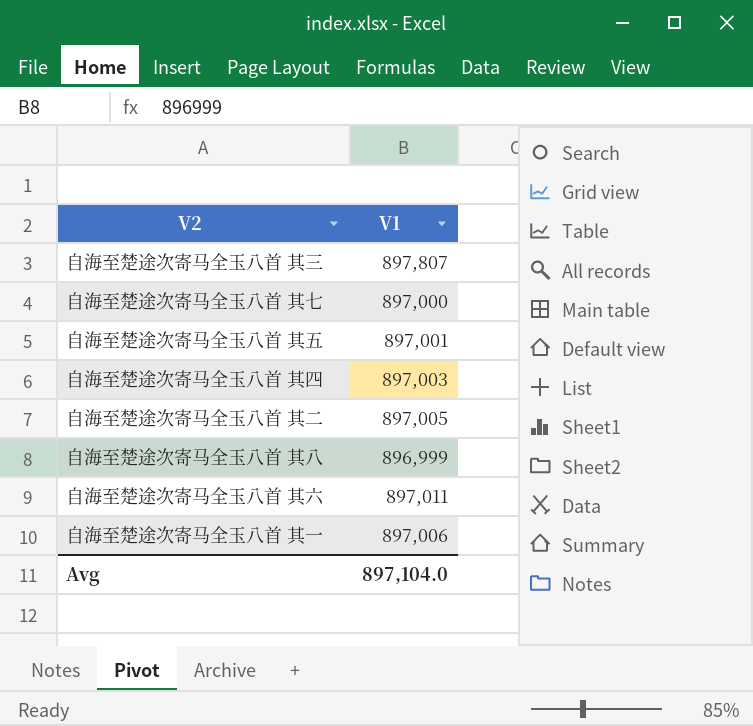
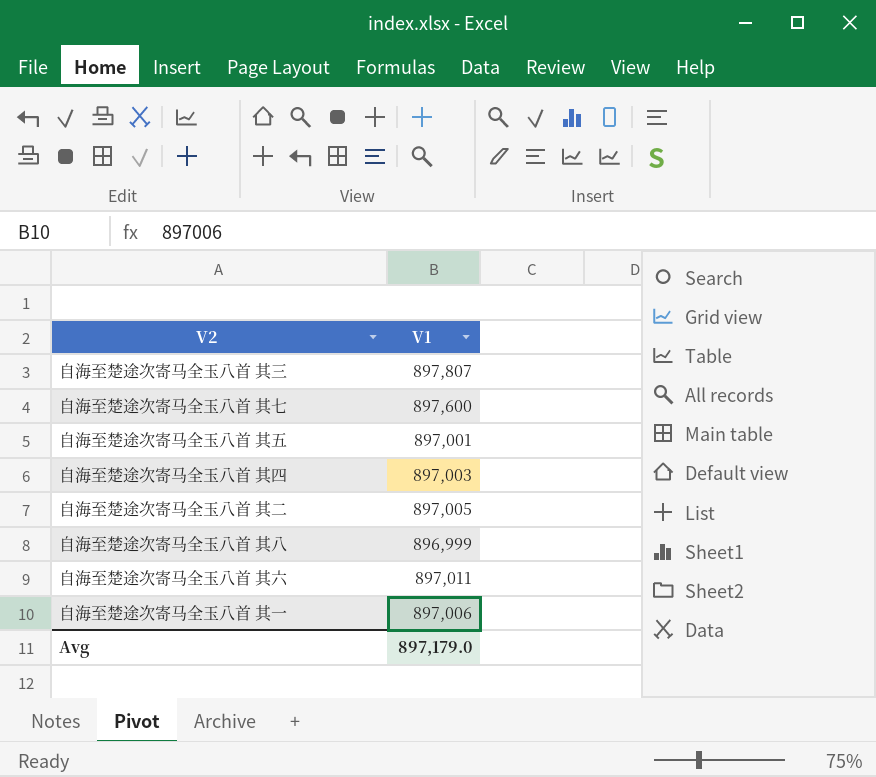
自海至楚途次寄马全玉八首 其七 | V1: 897,000 -> 897,600
Avg | V1: 897,104.0 -> 897,179.0

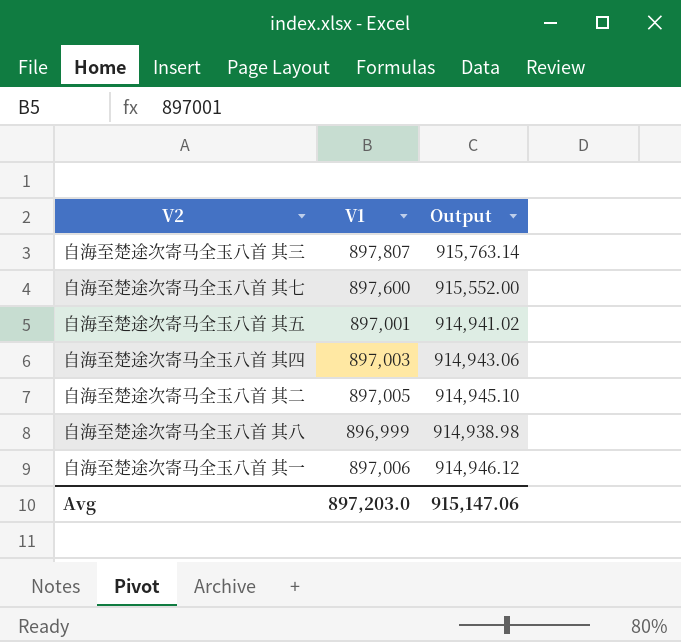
column Output | formula: none -> [V1] * 1.02
row 自海至楚途次寄马全玉八首 其六: 897,011 -> none
Avg | V1: 897,179.0 -> 897,203.0

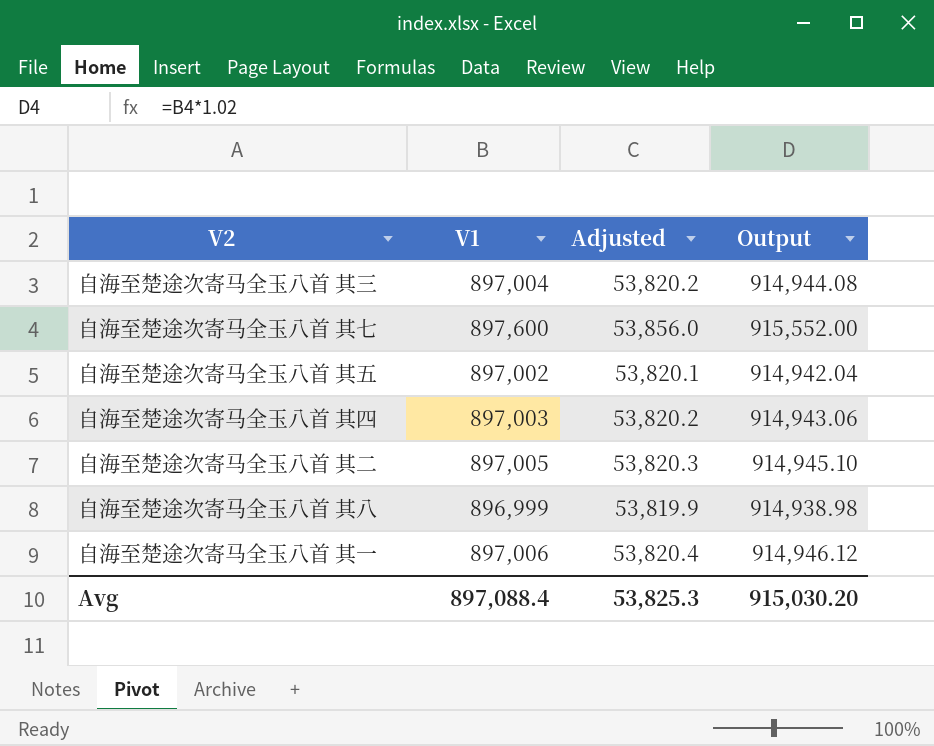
column Adjusted | formula: none -> [V1] * 0.06
自海至楚途次寄马全玉八首 其三 | V1: 897,807 -> 897,004
自海至楚途次寄马全玉八首 其三 | Output: 915,763.14 -> 914,944.08
自海至楚途次寄马全玉八首 其五 | V1: 897,001 -> 897,002
自海至楚途次寄马全玉八首 其五 | Output: 914,941.02 -> 914,942.04
Avg | V1: 897,203.0 -> 897,088.4
Avg | Output: 915,147.06 -> 915,030.20

